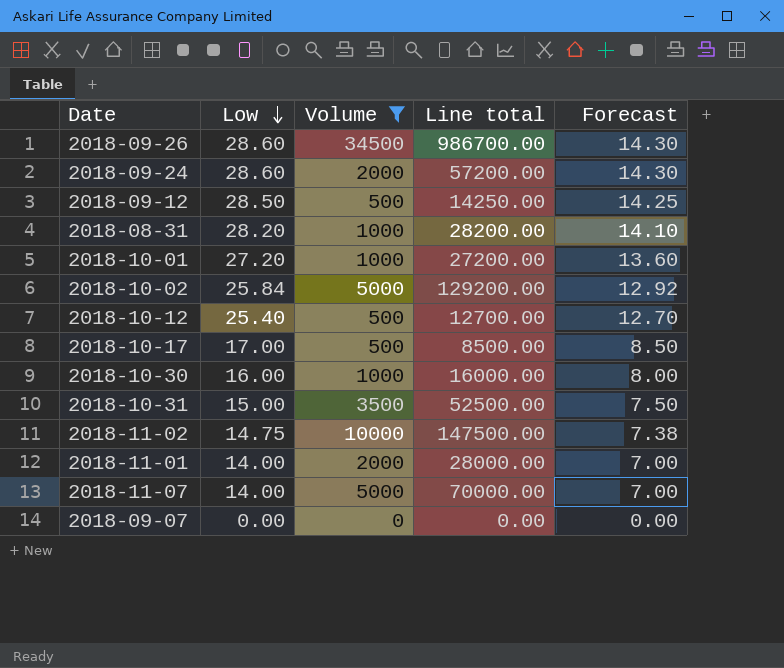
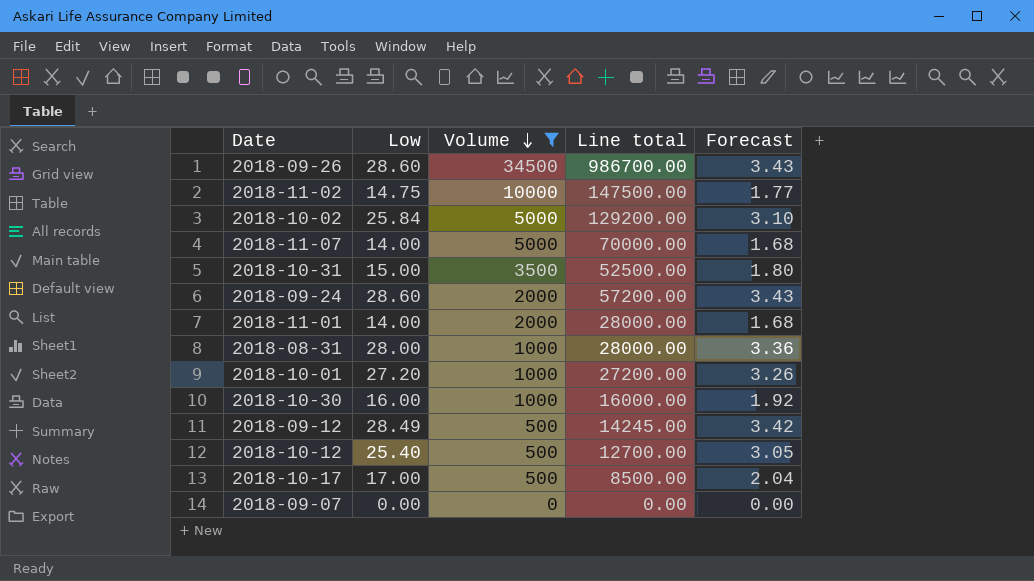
row order: Low descending -> Volume descending
column Forecast | formula: [Low] * 0.5 -> [Low] * 0.12
2018-08-31 | Low: 28.20 -> 28.00
2018-08-31 | Line total: 28200.00 -> 28000.00
2018-09-12 | Low: 28.50 -> 28.49
2018-09-12 | Line total: 14250.00 -> 14245.00

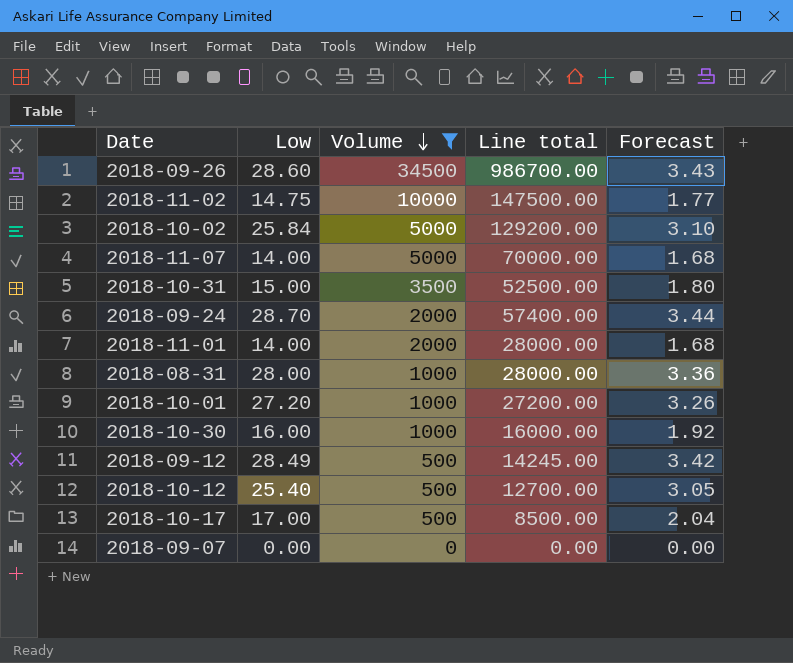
2018-09-24 | Low: 28.60 -> 28.70
2018-09-24 | Line total: 57200.00 -> 57400.00
2018-09-24 | Forecast: 3.43 -> 3.44

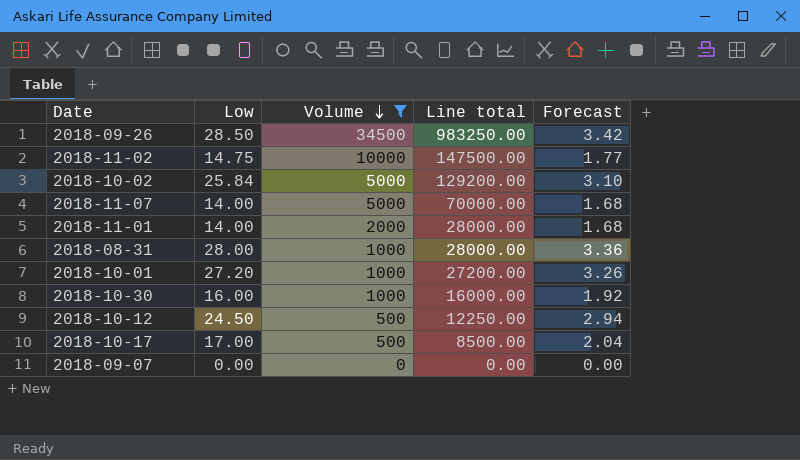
row 2018-10-31: 15.00 | 3500 | 52500.00 | 1.80 -> none
row 2018-09-24: 28.70 | 2000 | 57400.00 | 3.44 -> none
row 2018-09-12: 28.49 | 500 | 14245.00 | 3.42 -> none
2018-09-26 | Low: 28.60 -> 28.50
2018-09-26 | Line total: 986700.00 -> 983250.00
2018-09-26 | Forecast: 3.43 -> 3.42
2018-10-12 | Low: 25.40 -> 24.50
2018-10-12 | Line total: 12700.00 -> 12250.00
2018-10-12 | Forecast: 3.05 -> 2.94

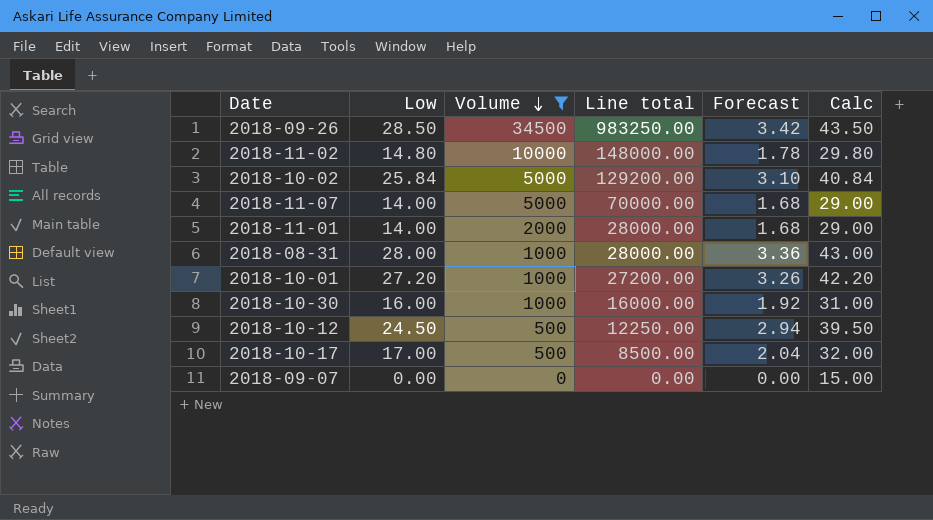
column Calc | formula: none -> [Low] + 15
2018-11-02 | Low: 14.75 -> 14.80
2018-11-02 | Line total: 147500.00 -> 148000.00
2018-11-02 | Forecast: 1.77 -> 1.78

